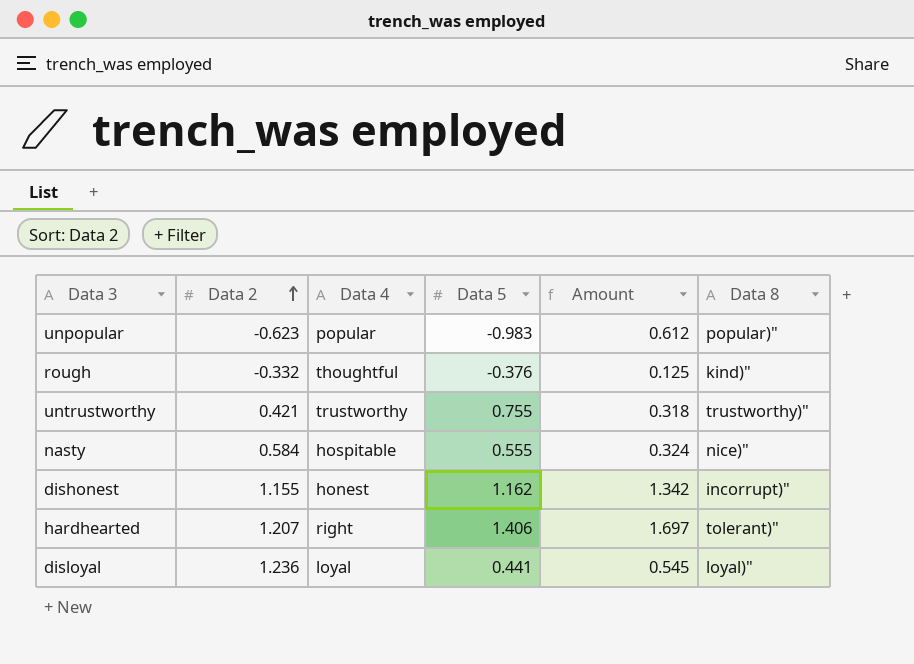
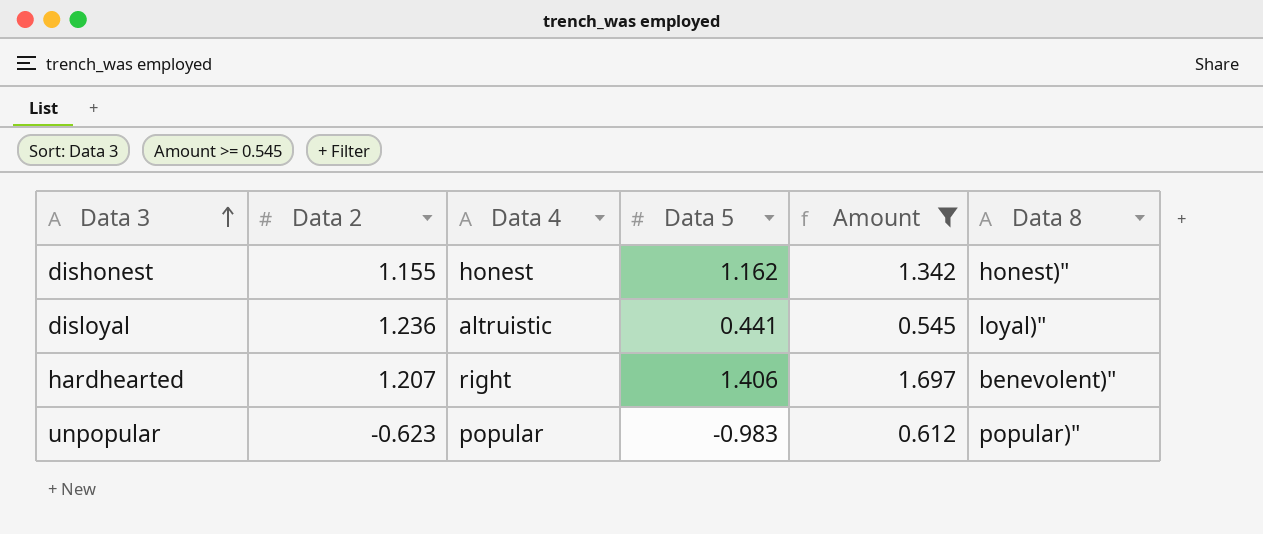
filter: none -> Amount >= 0.545
row order: Data 2 ascending -> Data 3 ascending
dishonest | Data 8: incorrupt)" -> honest)"
disloyal | Data 4: loyal -> altruistic
hardhearted | Data 8: tolerant)" -> benevolent)"

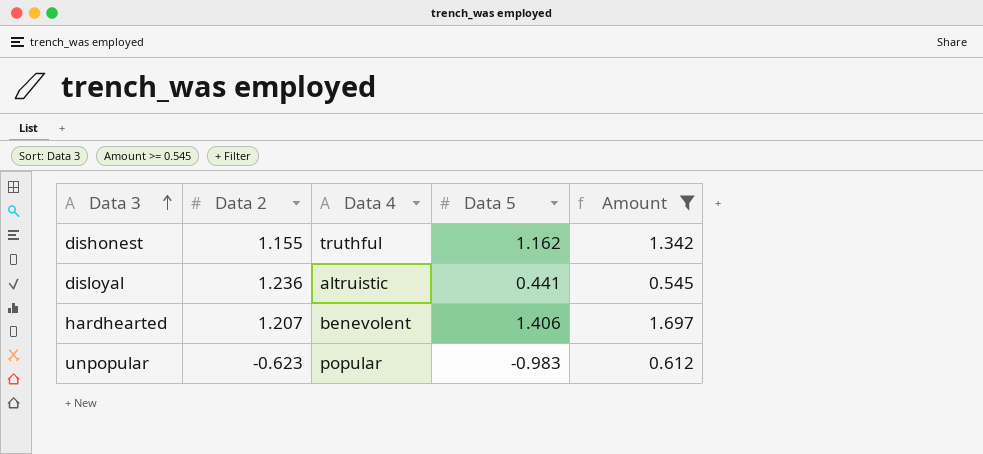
column Data 8 | position: 6 -> none
dishonest | Data 4: honest -> truthful
hardhearted | Data 4: right -> benevolent

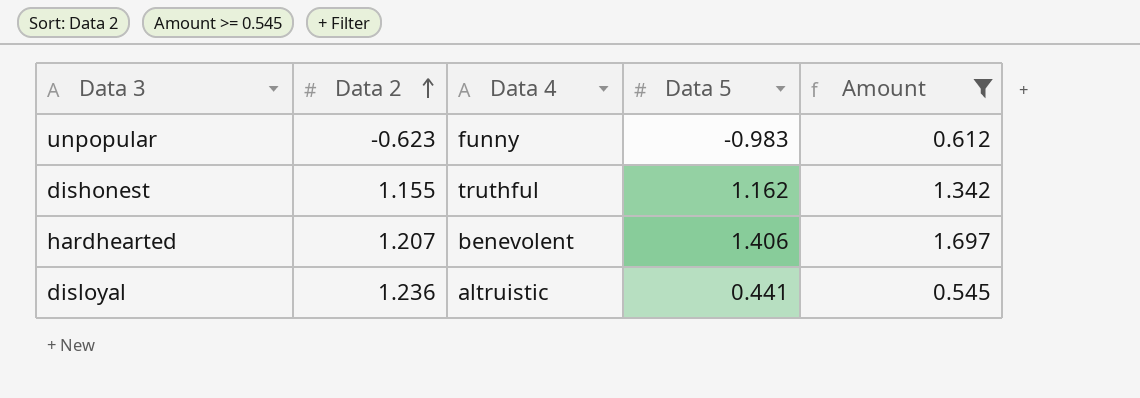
row order: Data 3 ascending -> Data 2 ascending
unpopular | Data 4: popular -> funny

